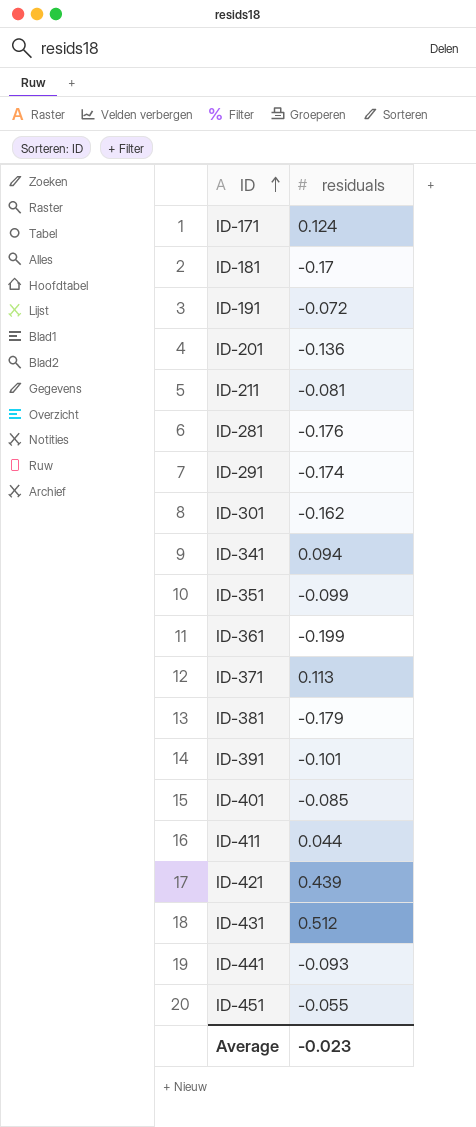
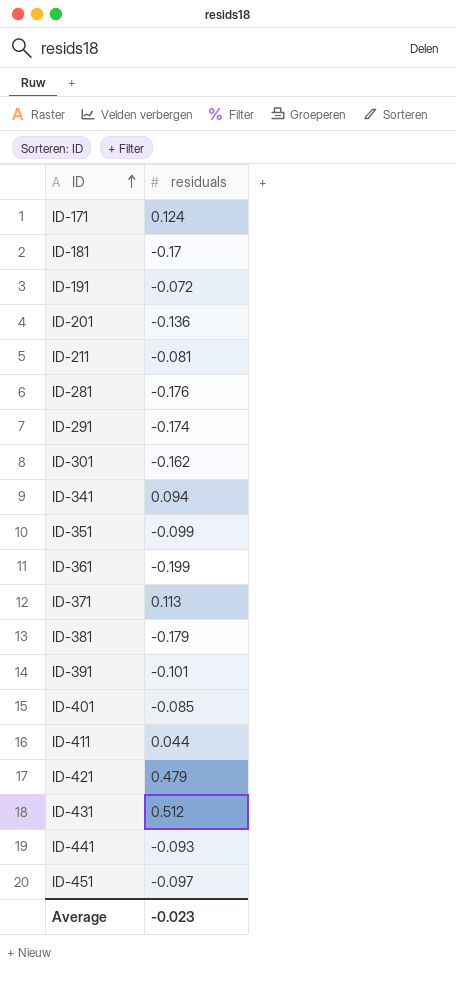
ID-421 | residuals: 0.439 -> 0.479
ID-451 | residuals: -0.055 -> -0.097

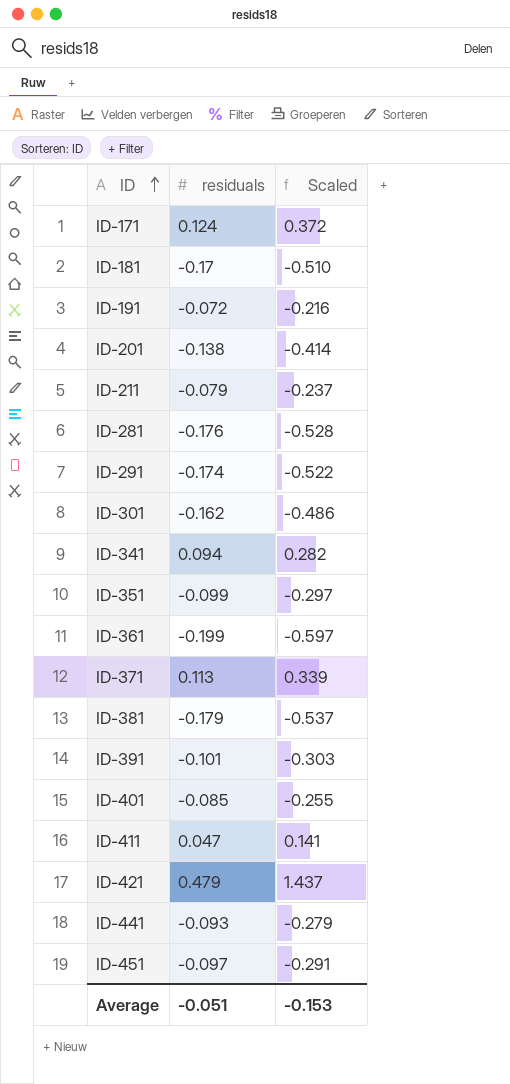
column Scaled | formula: none -> [residuals] * 3
row ID-431: 0.512 -> none
ID-201 | residuals: -0.136 -> -0.138
ID-211 | residuals: -0.081 -> -0.079
ID-411 | residuals: 0.044 -> 0.047
Average | residuals: -0.023 -> -0.051

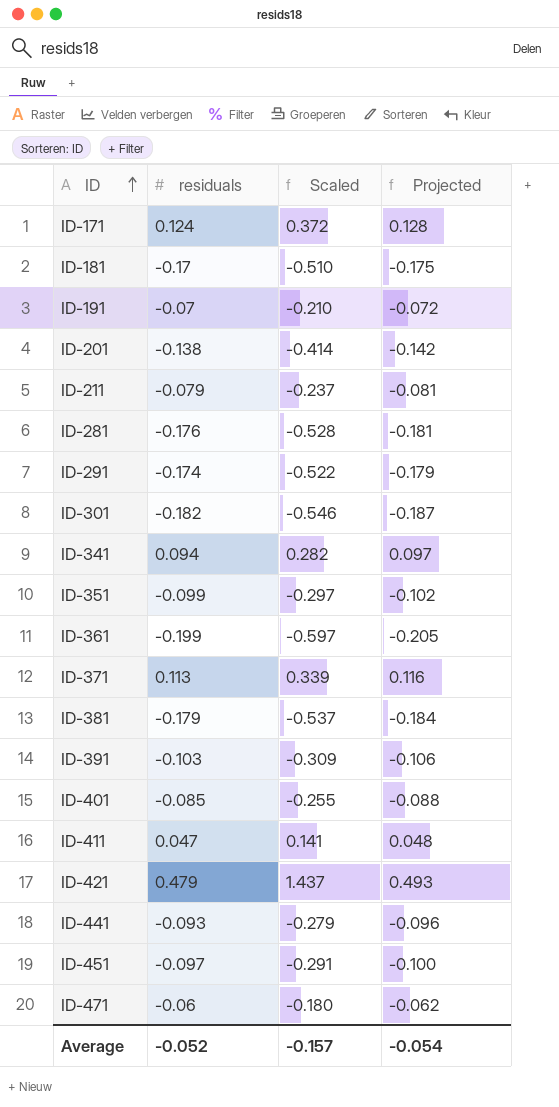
column Projected | formula: none -> [residuals] * 1.03
ID-191 | residuals: -0.072 -> -0.07
ID-191 | Scaled: -0.216 -> -0.210
ID-301 | residuals: -0.162 -> -0.182
ID-301 | Scaled: -0.486 -> -0.546
ID-391 | residuals: -0.101 -> -0.103
ID-391 | Scaled: -0.303 -> -0.309
row ID-471: none -> -0.06 | -0.180 | -0.062
Average | residuals: -0.051 -> -0.052
Average | Scaled: -0.153 -> -0.157

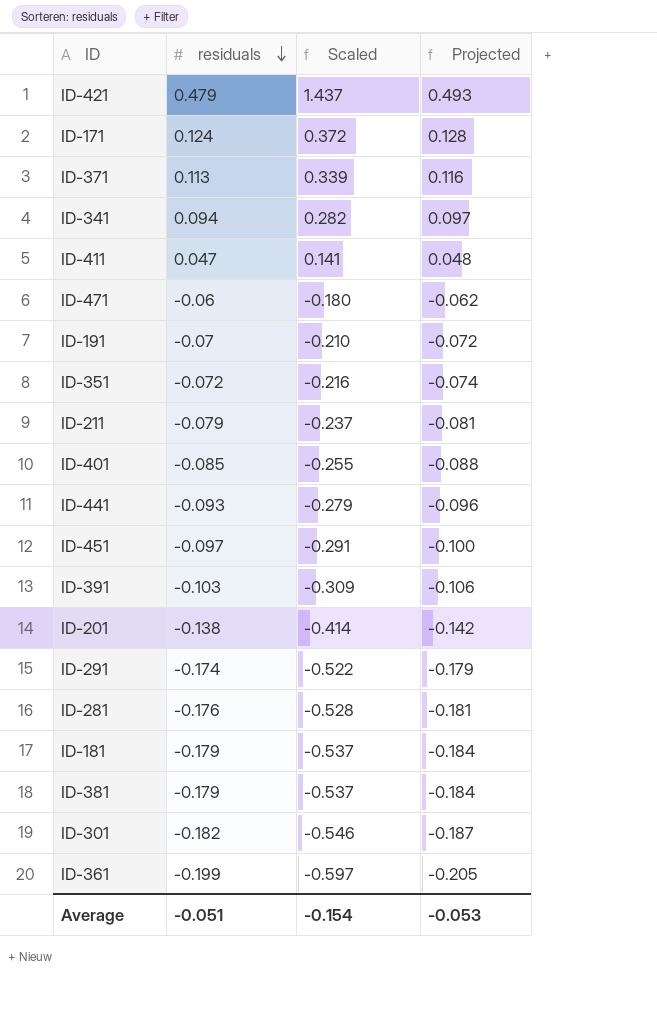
row order: ID ascending -> residuals descending
ID-351 | residuals: -0.099 -> -0.072
ID-351 | Scaled: -0.297 -> -0.216
ID-351 | Projected: -0.102 -> -0.074
ID-181 | residuals: -0.17 -> -0.179
ID-181 | Scaled: -0.510 -> -0.537
ID-181 | Projected: -0.175 -> -0.184
Average | residuals: -0.052 -> -0.051
Average | Scaled: -0.157 -> -0.154
Average | Projected: -0.054 -> -0.053

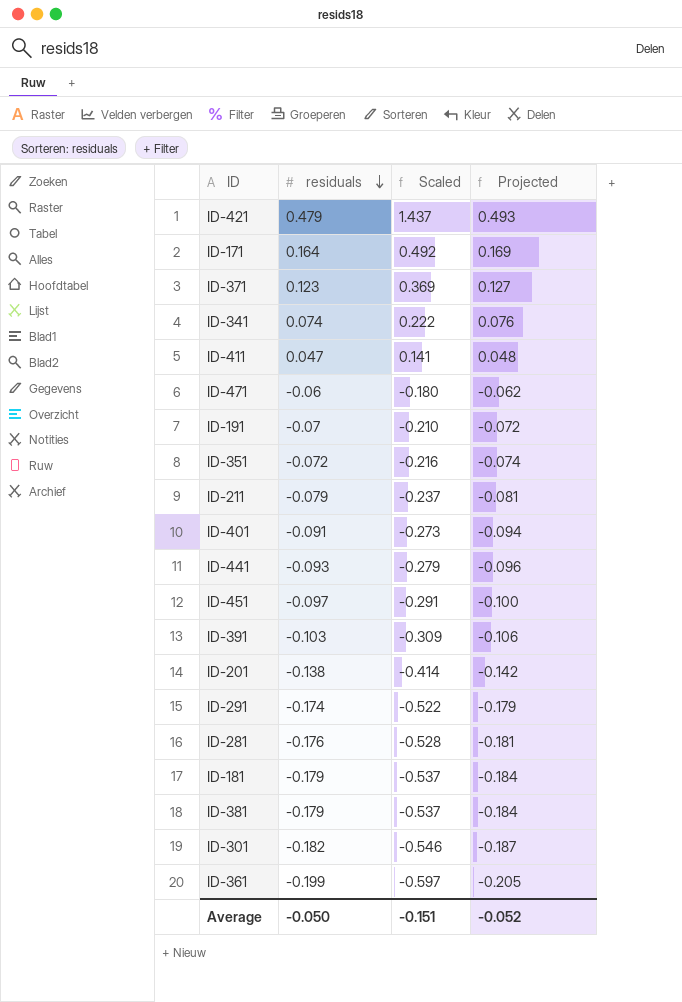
ID-171 | residuals: 0.124 -> 0.164
ID-171 | Scaled: 0.372 -> 0.492
ID-171 | Projected: 0.128 -> 0.169
ID-371 | residuals: 0.113 -> 0.123
ID-371 | Scaled: 0.339 -> 0.369
ID-371 | Projected: 0.116 -> 0.127
ID-341 | residuals: 0.094 -> 0.074
ID-341 | Scaled: 0.282 -> 0.222
ID-341 | Projected: 0.097 -> 0.076
ID-401 | residuals: -0.085 -> -0.091
ID-401 | Scaled: -0.255 -> -0.273
ID-401 | Projected: -0.088 -> -0.094
Average | residuals: -0.051 -> -0.050
Average | Scaled: -0.154 -> -0.151
Average | Projected: -0.053 -> -0.052

